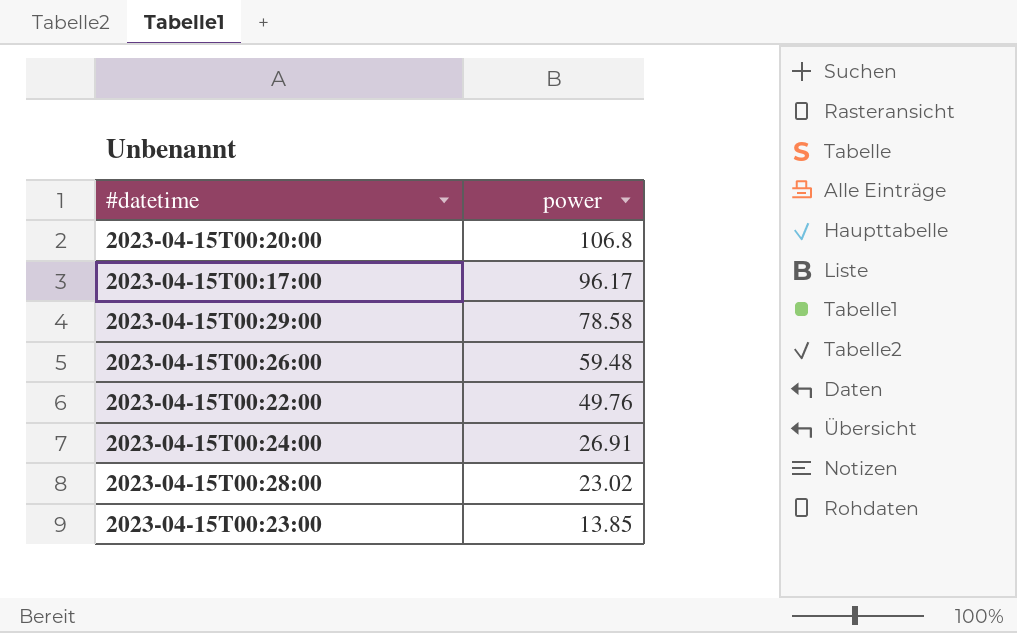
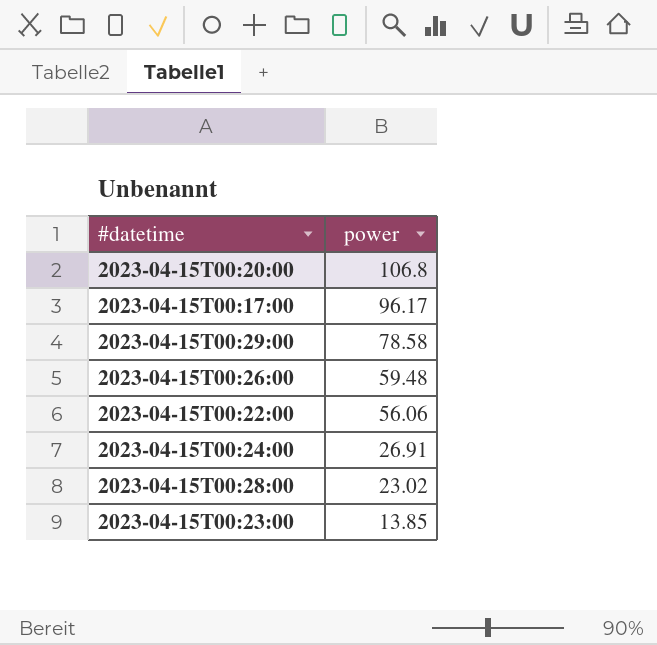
2023-04-15T00:22:00 | power: 49.76 -> 56.06

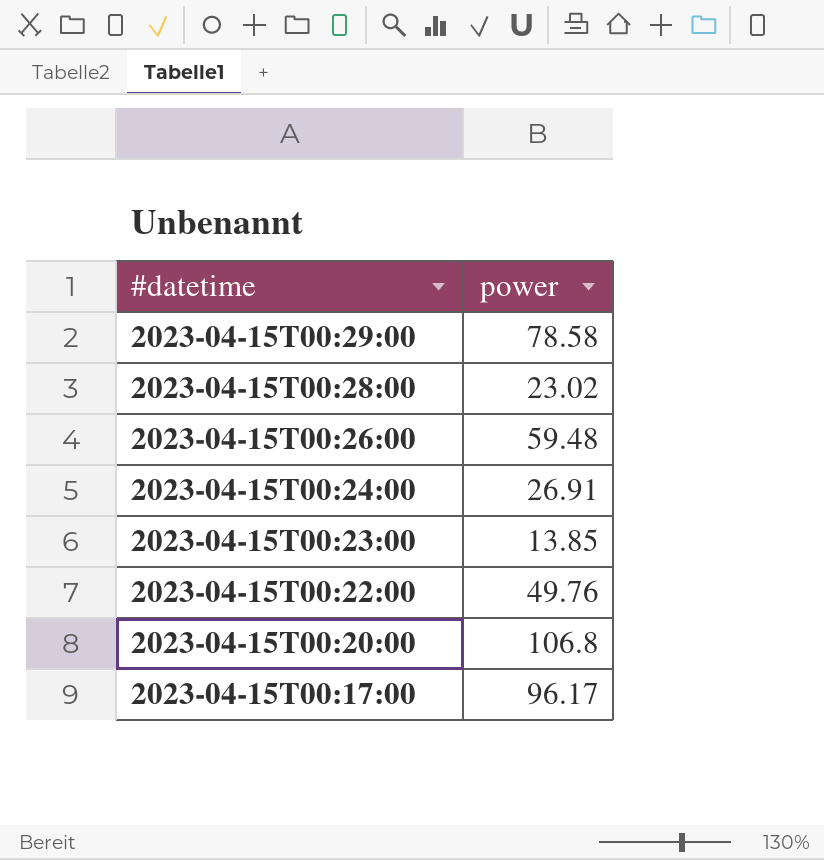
row order: power descending -> #datetime descending
2023-04-15T00:22:00 | power: 56.06 -> 49.76

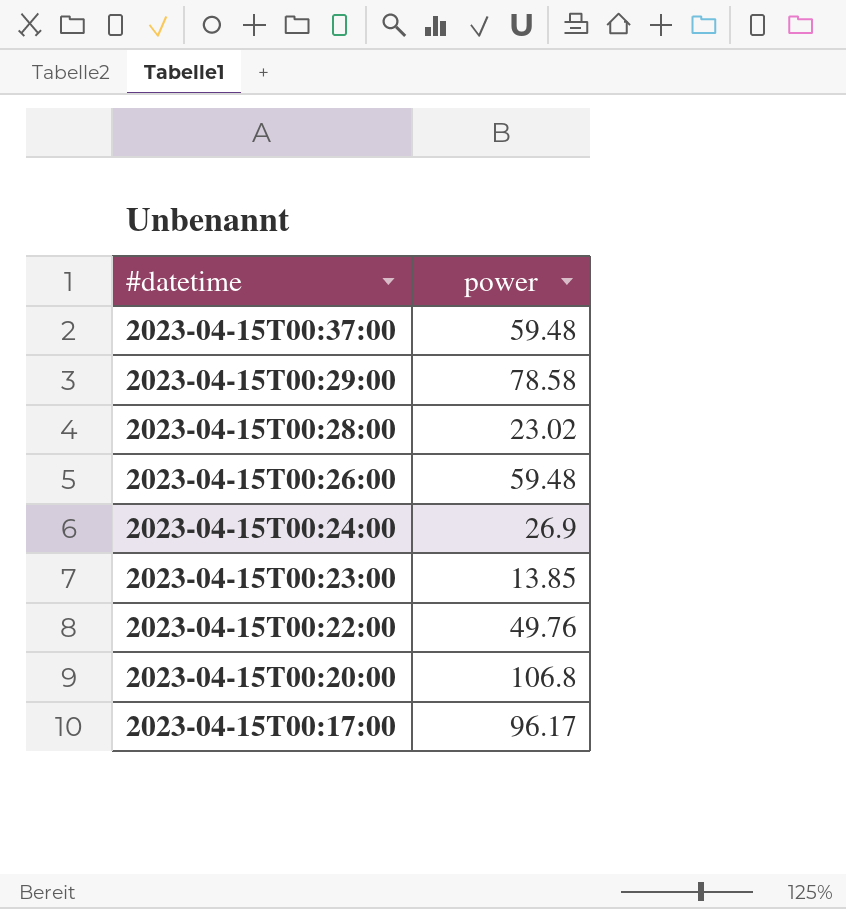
row 2023-04-15T00:37:00: none -> 59.48
2023-04-15T00:24:00 | power: 26.91 -> 26.9

